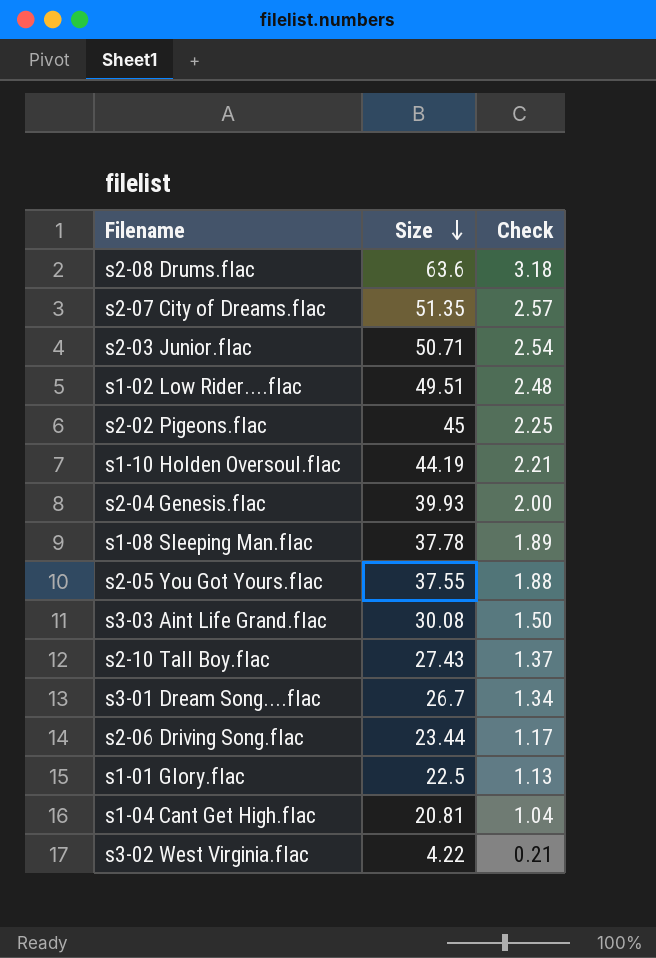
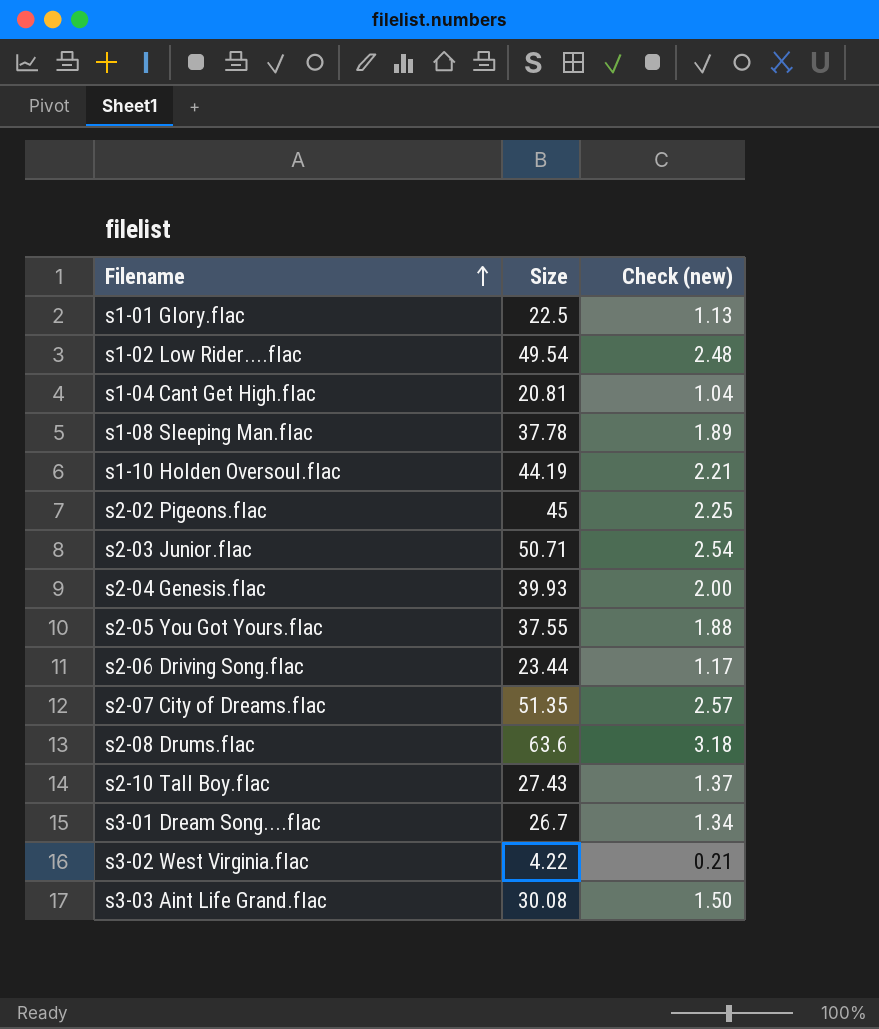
row order: Size descending -> Filename ascending
column name: Check -> Check (new)
s1-02 Low Rider....flac | Size: 49.51 -> 49.54

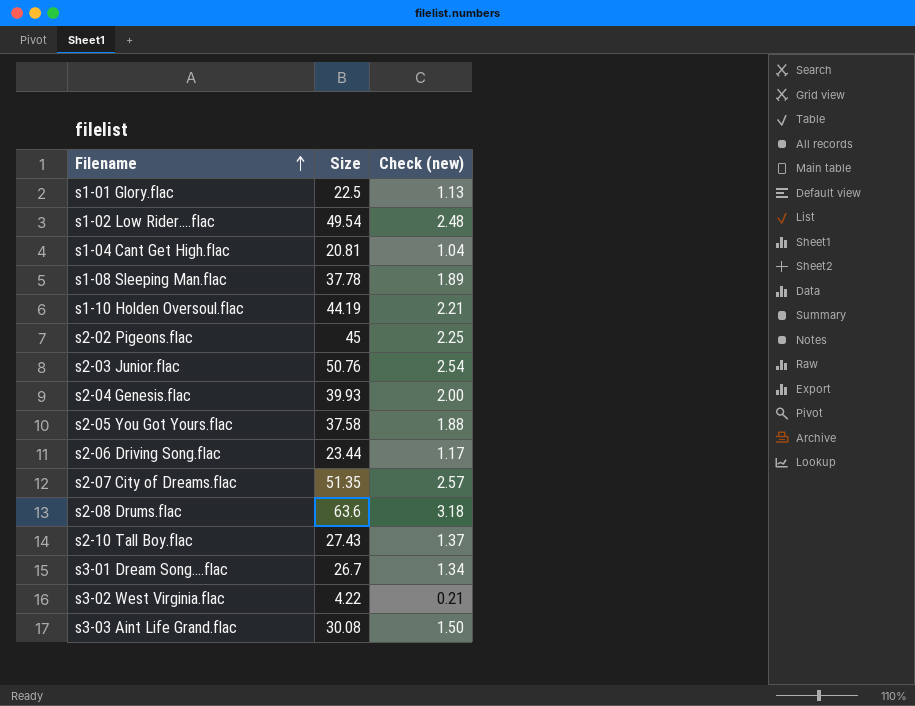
s2-03 Junior.flac | Size: 50.71 -> 50.76
s2-05 You Got Yours.flac | Size: 37.55 -> 37.58

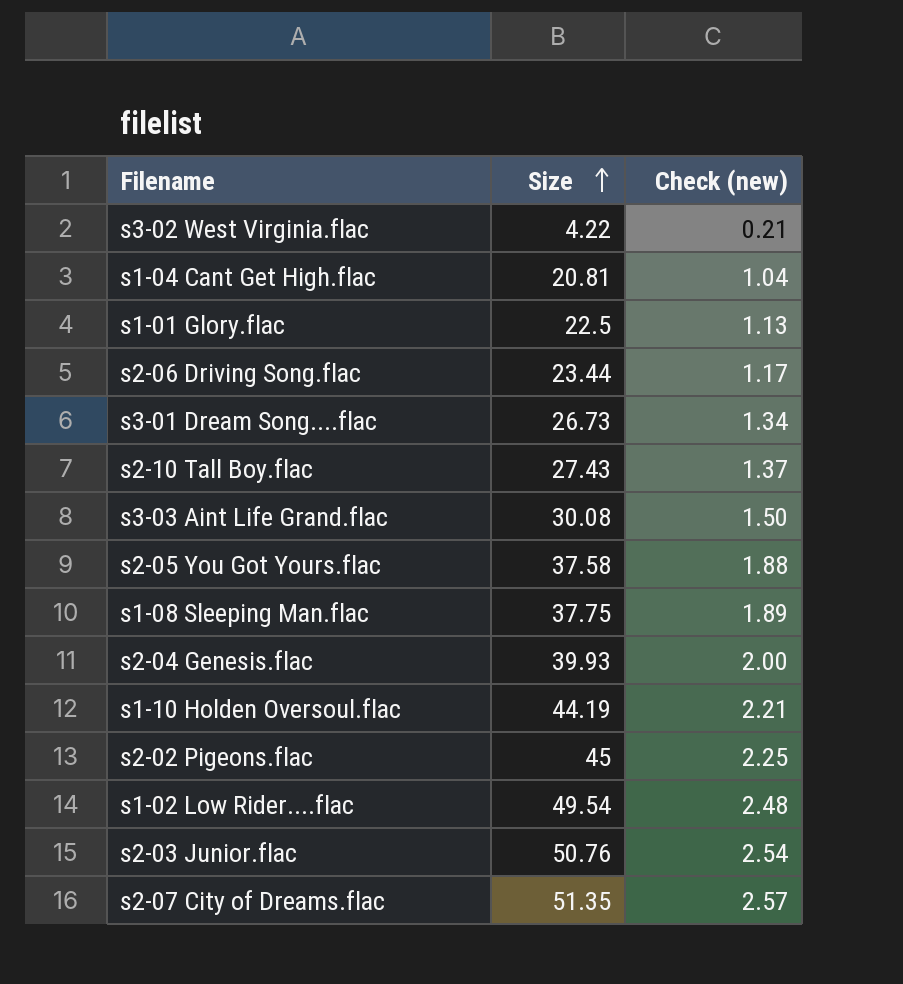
row order: Filename ascending -> Size ascending
row s2-08 Drums.flac: 63.6 | 3.18 -> none
s3-01 Dream Song....flac | Size: 26.7 -> 26.73
s1-08 Sleeping Man.flac | Size: 37.78 -> 37.75

